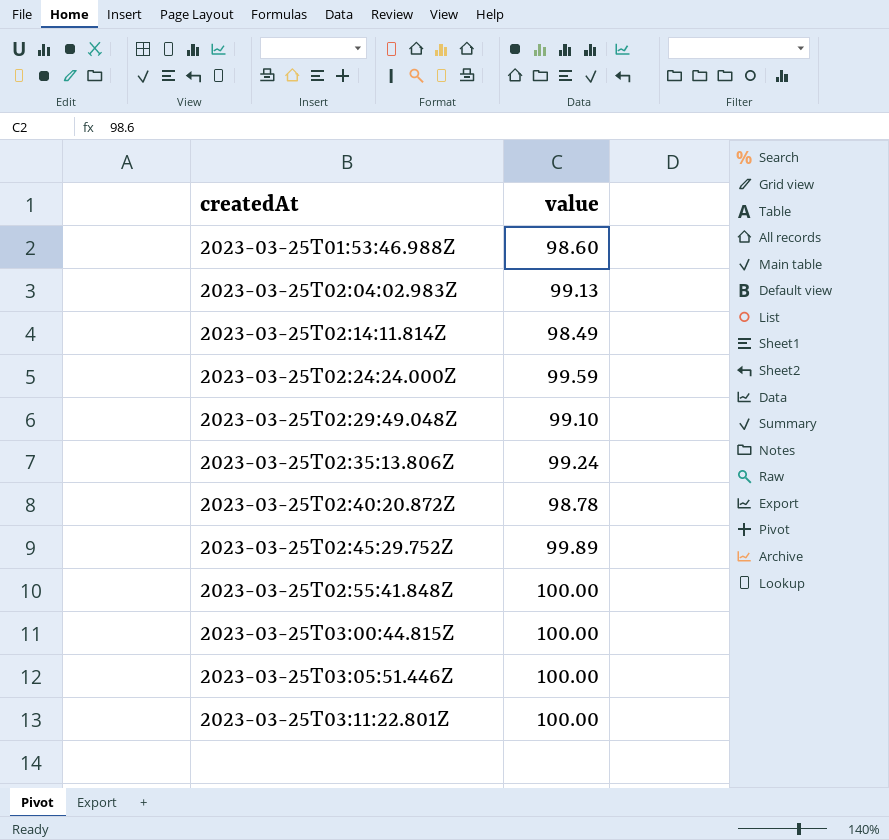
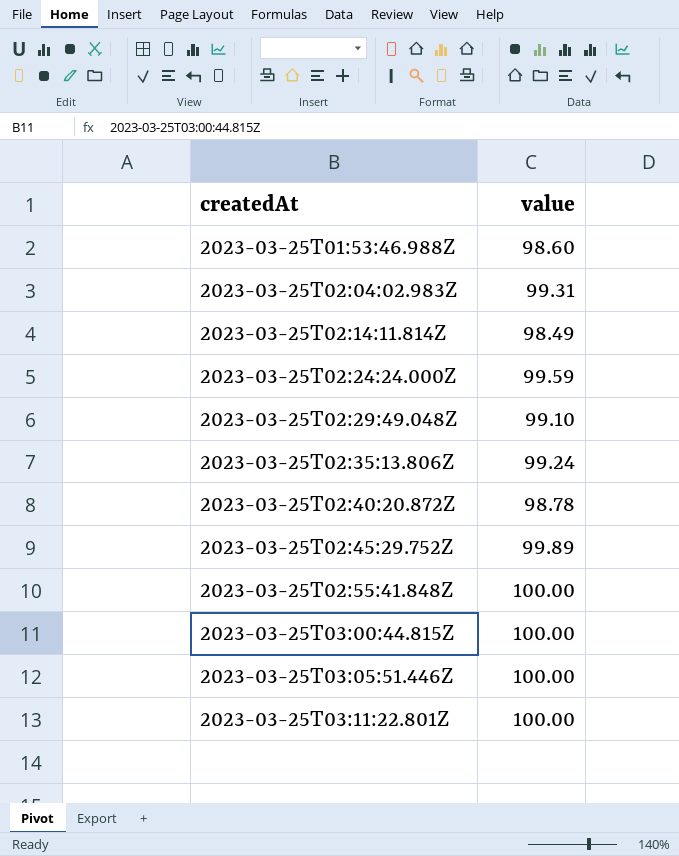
2023-03-25T02:04:02.983Z | value: 99.13 -> 99.31

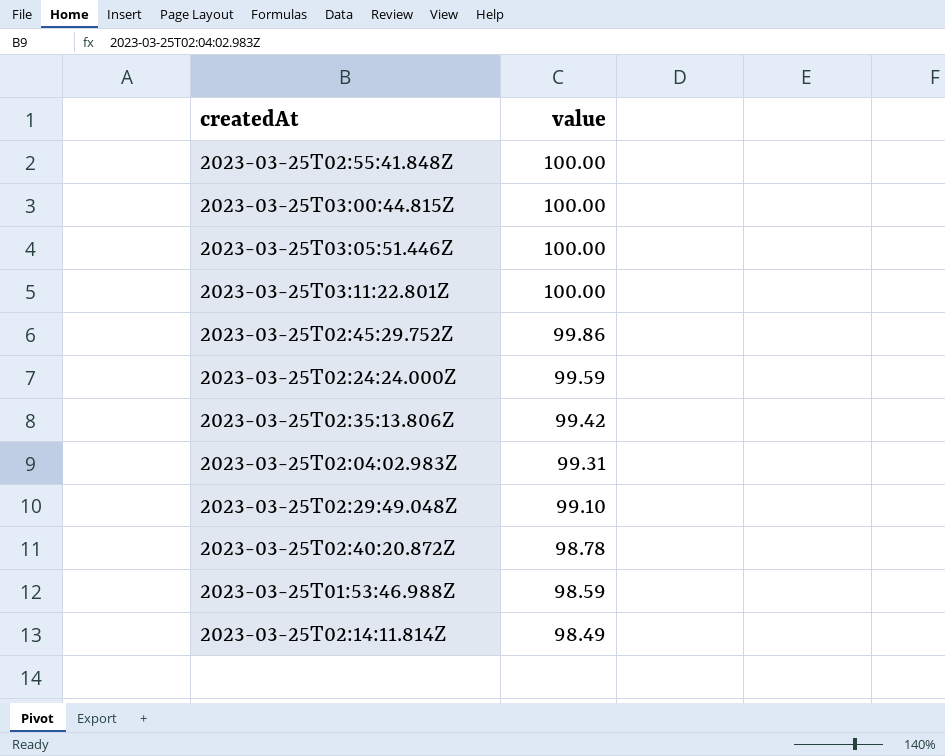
row order: createdAt ascending -> value descending
2023-03-25T02:45:29.752Z | value: 99.89 -> 99.86
2023-03-25T02:35:13.806Z | value: 99.24 -> 99.42
2023-03-25T01:53:46.988Z | value: 98.60 -> 98.59

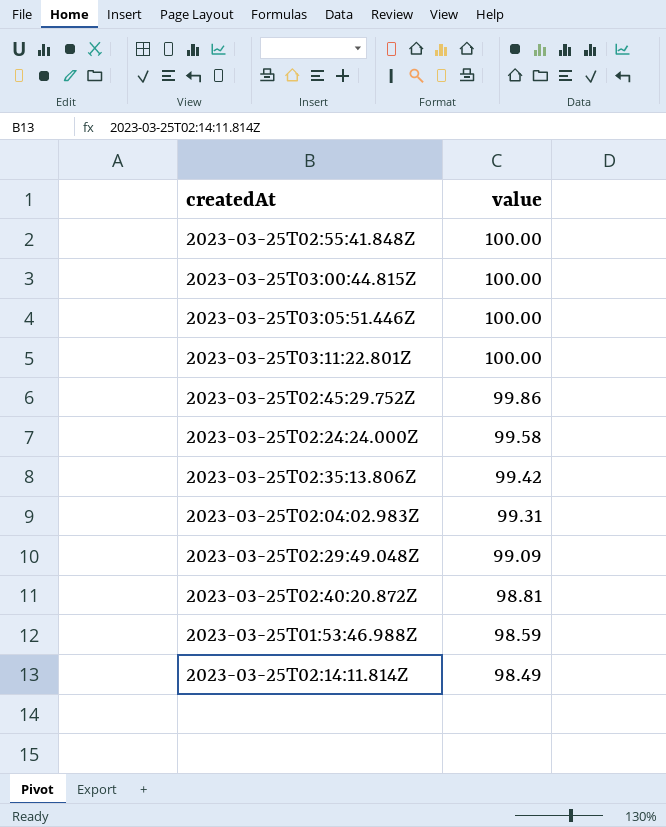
2023-03-25T02:24:24.000Z | value: 99.59 -> 99.58
2023-03-25T02:29:49.048Z | value: 99.10 -> 99.09
2023-03-25T02:40:20.872Z | value: 98.78 -> 98.81

